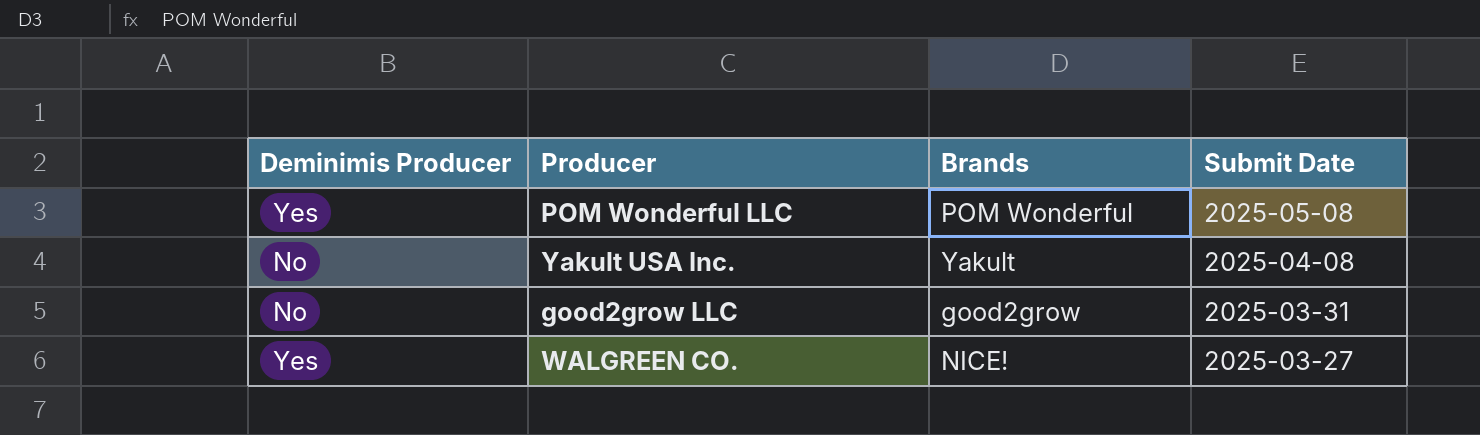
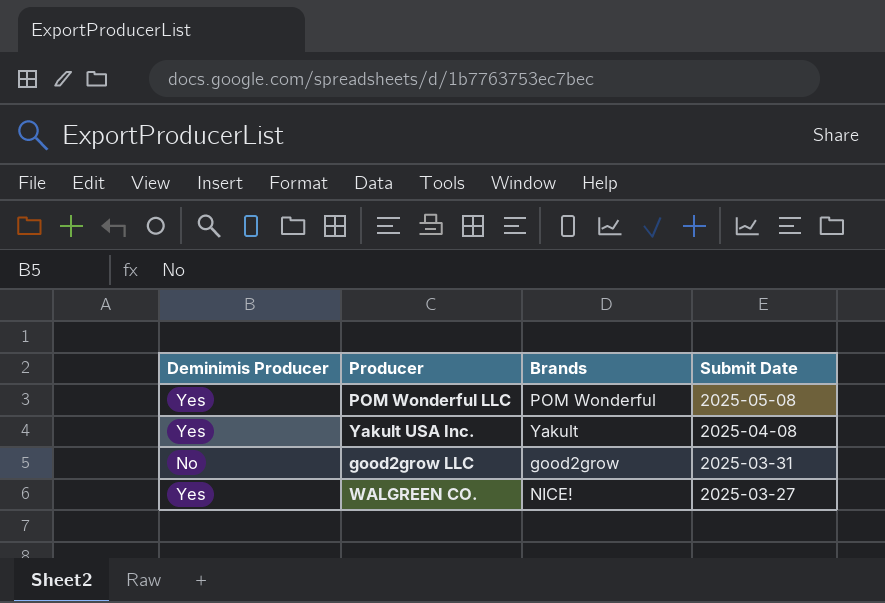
Yakult USA Inc. | Deminimis Producer: No -> Yes

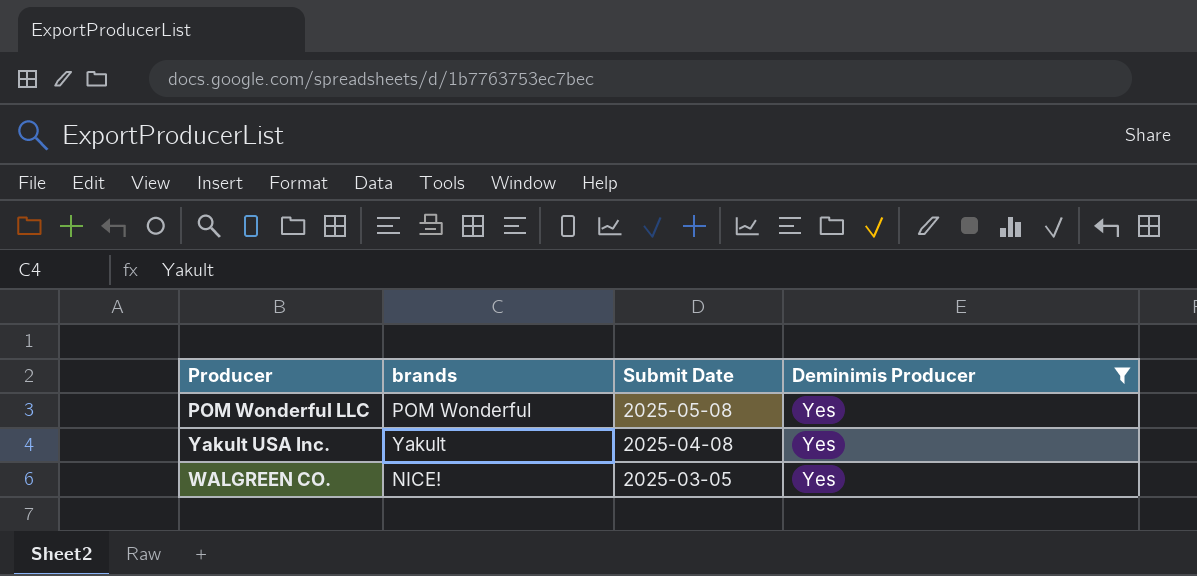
filter: none -> Deminimis Producer = Yes
column name: Brands -> brands
column Deminimis Producer | position: 1 -> 4
WALGREEN CO. | Submit Date: 2025-03-27 -> 2025-03-05

